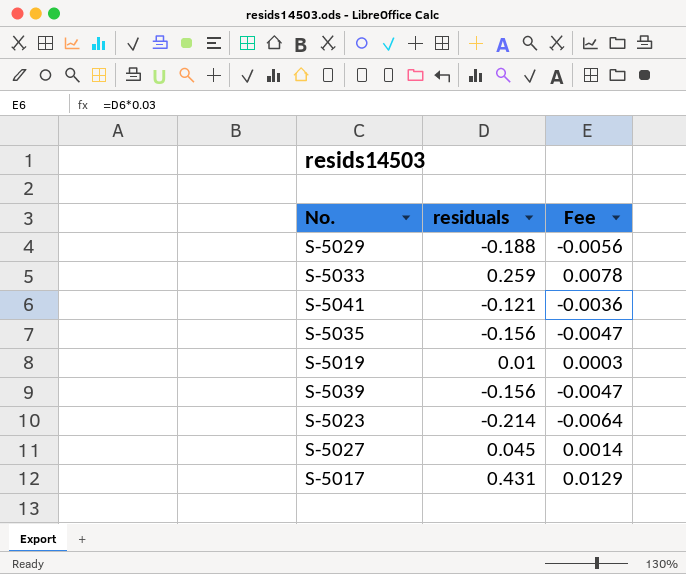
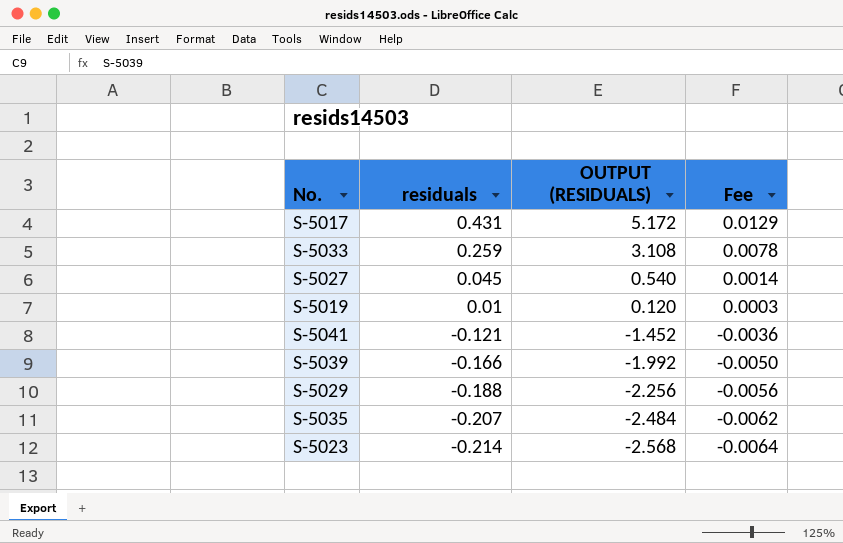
row order: none -> residuals descending
column OUTPUT (RESIDUALS) | formula: none -> [residuals] * 12
S-5039 | residuals: -0.156 -> -0.166
S-5039 | Fee: -0.0047 -> -0.0050
S-5035 | residuals: -0.156 -> -0.207
S-5035 | Fee: -0.0047 -> -0.0062

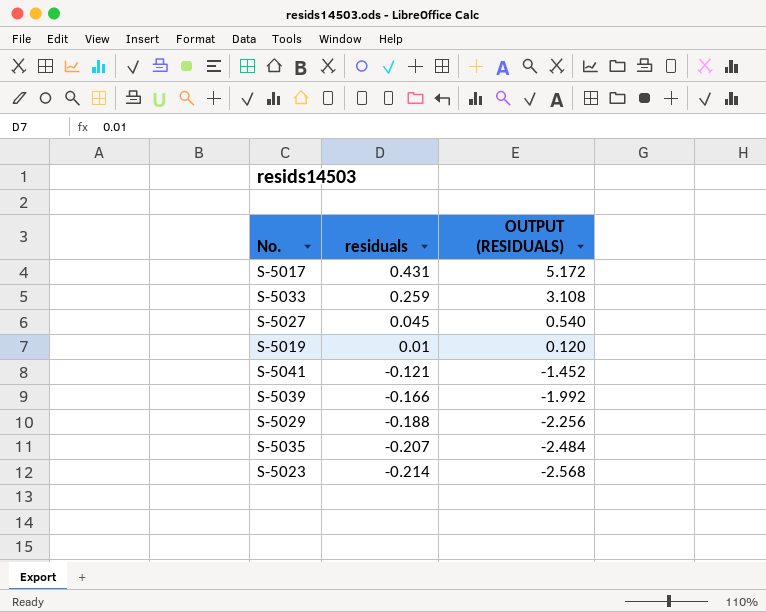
column Fee | formula: [residuals] * 0.03 -> none

